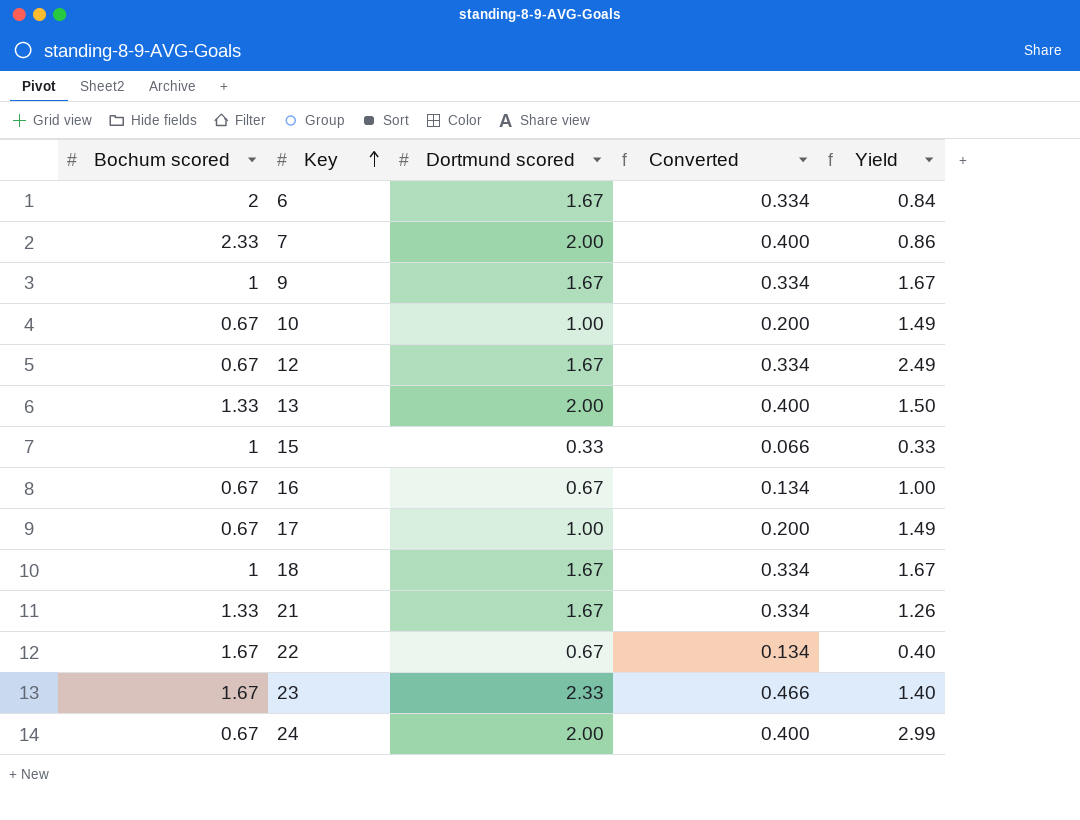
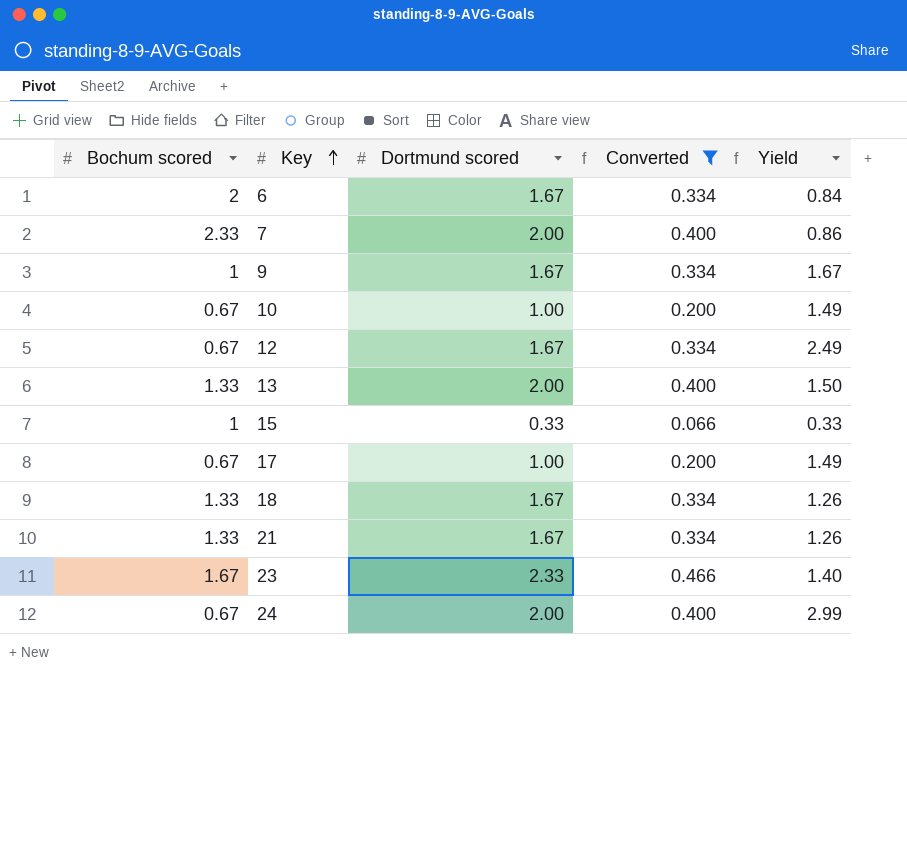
filter: none -> Converted != 0.134
18 | Bochum scored: 1 -> 1.33
18 | Yield: 1.67 -> 1.26

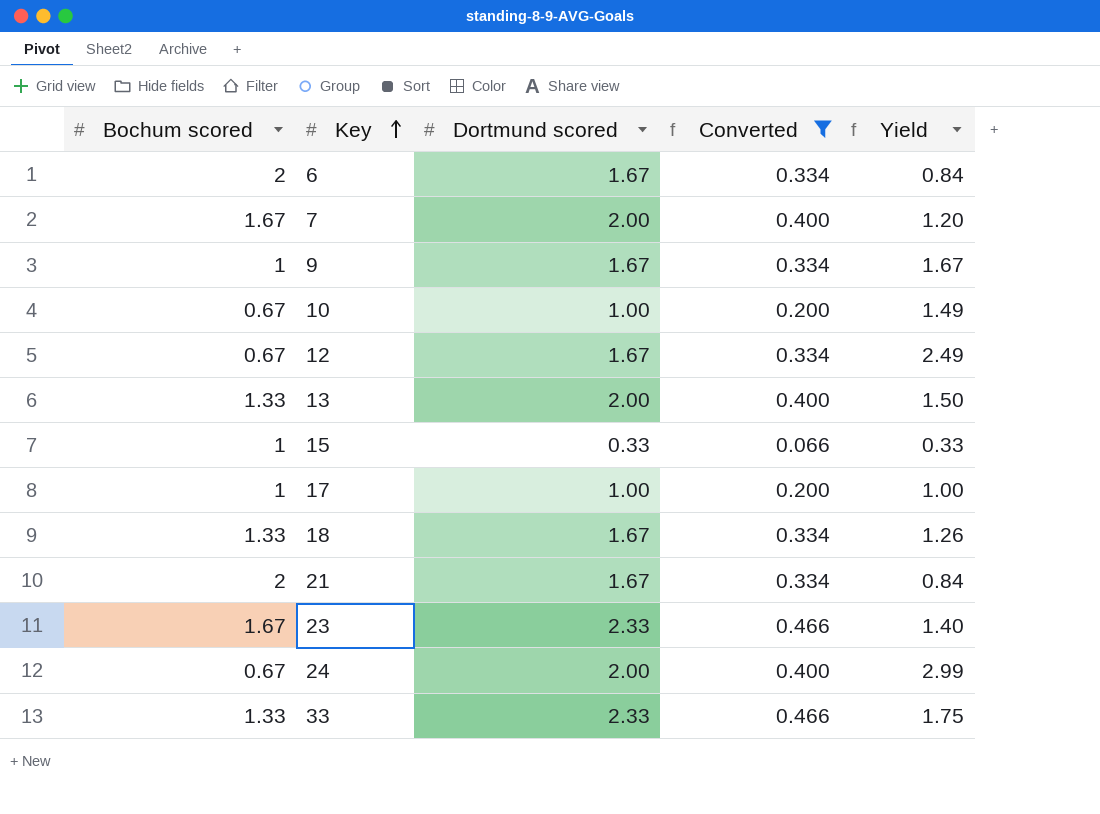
7 | Bochum scored: 2.33 -> 1.67
7 | Yield: 0.86 -> 1.20
17 | Bochum scored: 0.67 -> 1
17 | Yield: 1.49 -> 1.00
21 | Bochum scored: 1.33 -> 2
21 | Yield: 1.26 -> 0.84
row 33: none -> 1.33 | 2.33 | 0.466 | 1.75

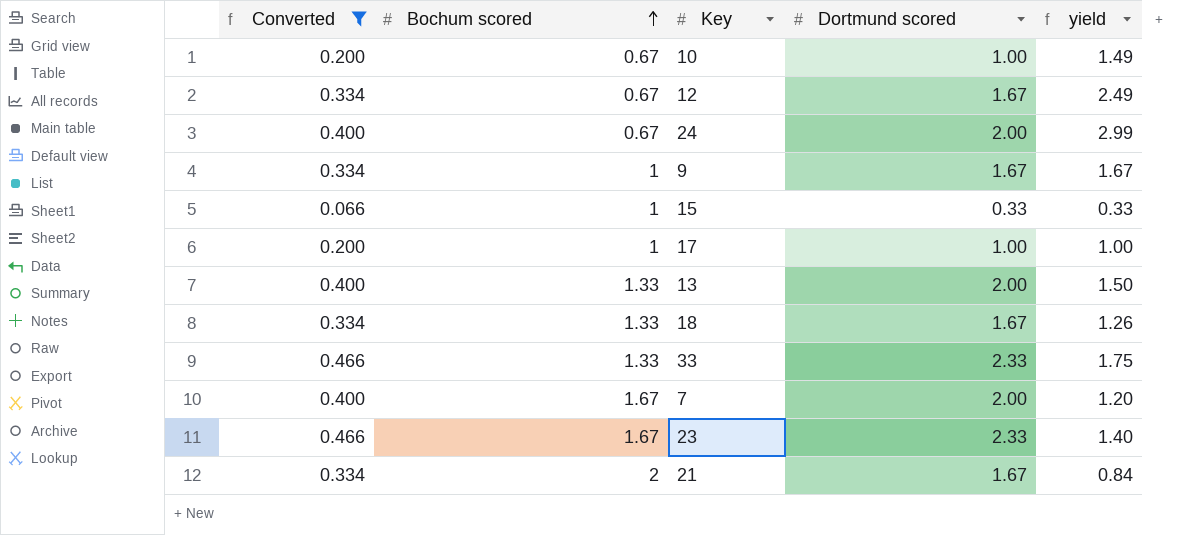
row order: Key ascending -> Bochum scored ascending
column Converted | position: 4 -> 1
column name: Yield -> yield
row 6: 2 | 1.67 | 0.334 | 0.84 -> none

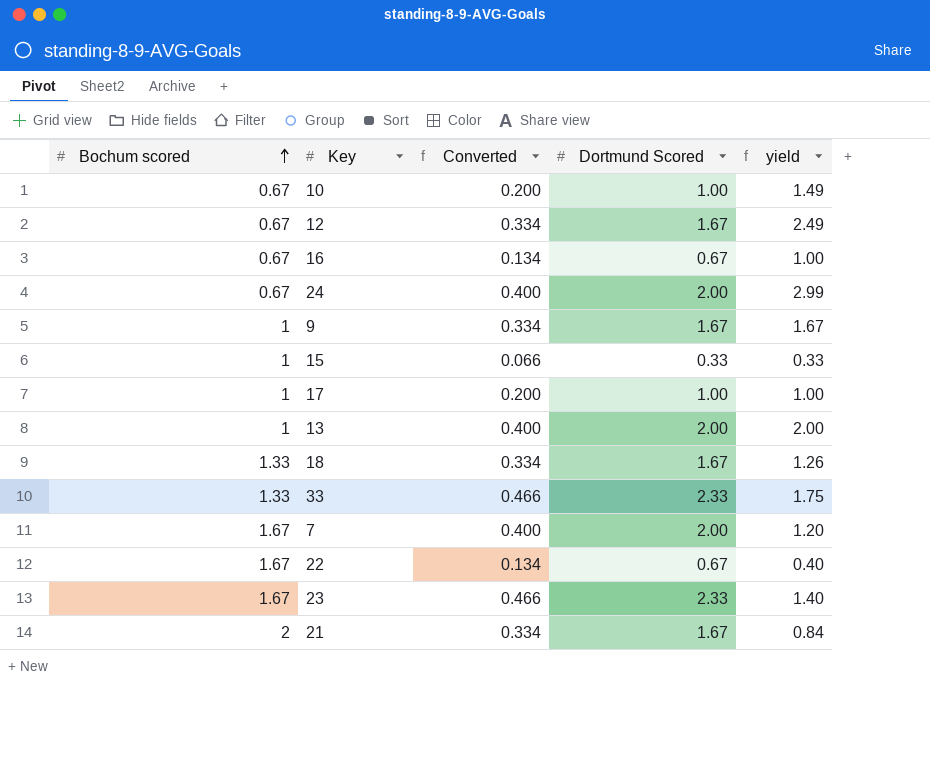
filter: Converted != 0.134 -> none
column Converted | position: 1 -> 3
column name: Dortmund scored -> Dortmund Scored
13 | Bochum scored: 1.33 -> 1
13 | yield: 1.50 -> 2.00

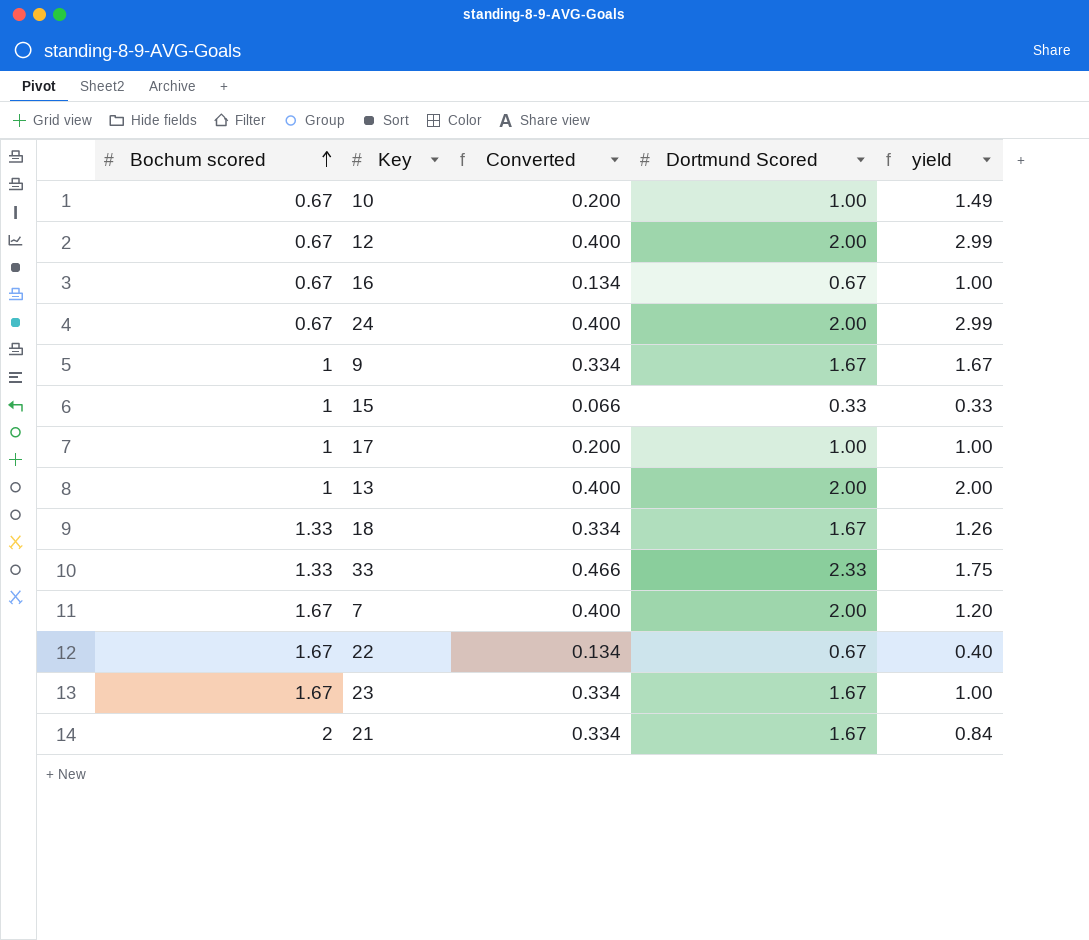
12 | Converted: 0.334 -> 0.400
12 | Dortmund Scored: 1.67 -> 2.00
12 | yield: 2.49 -> 2.99
23 | Converted: 0.466 -> 0.334
23 | Dortmund Scored: 2.33 -> 1.67
23 | yield: 1.40 -> 1.00

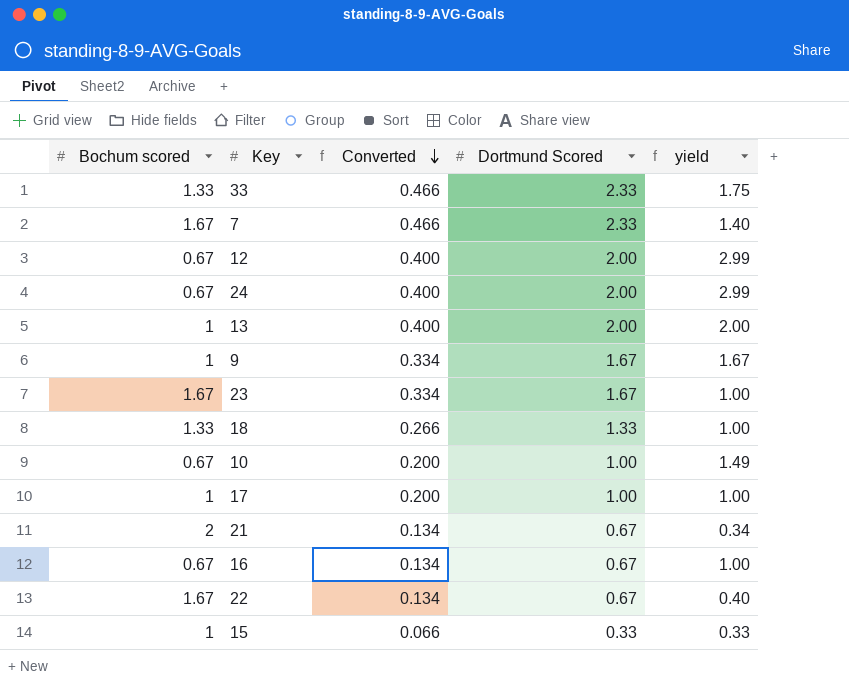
row order: Bochum scored ascending -> Converted descending
7 | Converted: 0.400 -> 0.466
7 | Dortmund Scored: 2.00 -> 2.33
7 | yield: 1.20 -> 1.40
18 | Converted: 0.334 -> 0.266
18 | Dortmund Scored: 1.67 -> 1.33
18 | yield: 1.26 -> 1.00
21 | Converted: 0.334 -> 0.134
21 | Dortmund Scored: 1.67 -> 0.67
21 | yield: 0.84 -> 0.34

